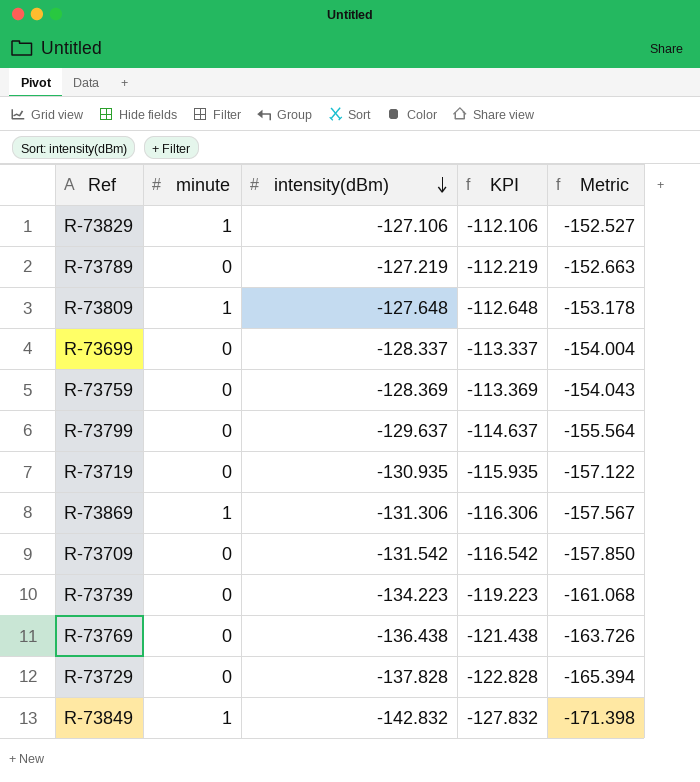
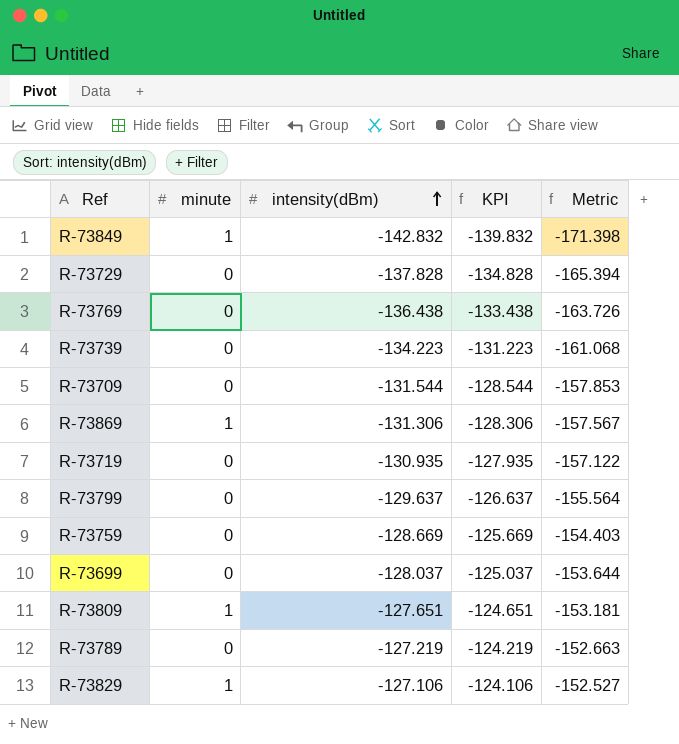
row order: intensity(dBm) descending -> intensity(dBm) ascending
column KPI | formula: [intensity(dBm)] + 15 -> [intensity(dBm)] + 3
R-73709 | intensity(dBm): -131.542 -> -131.544
R-73709 | Metric: -157.850 -> -157.853
R-73759 | intensity(dBm): -128.369 -> -128.669
R-73759 | Metric: -154.043 -> -154.403
R-73699 | intensity(dBm): -128.337 -> -128.037
R-73699 | Metric: -154.004 -> -153.644
R-73809 | intensity(dBm): -127.648 -> -127.651
R-73809 | Metric: -153.178 -> -153.181

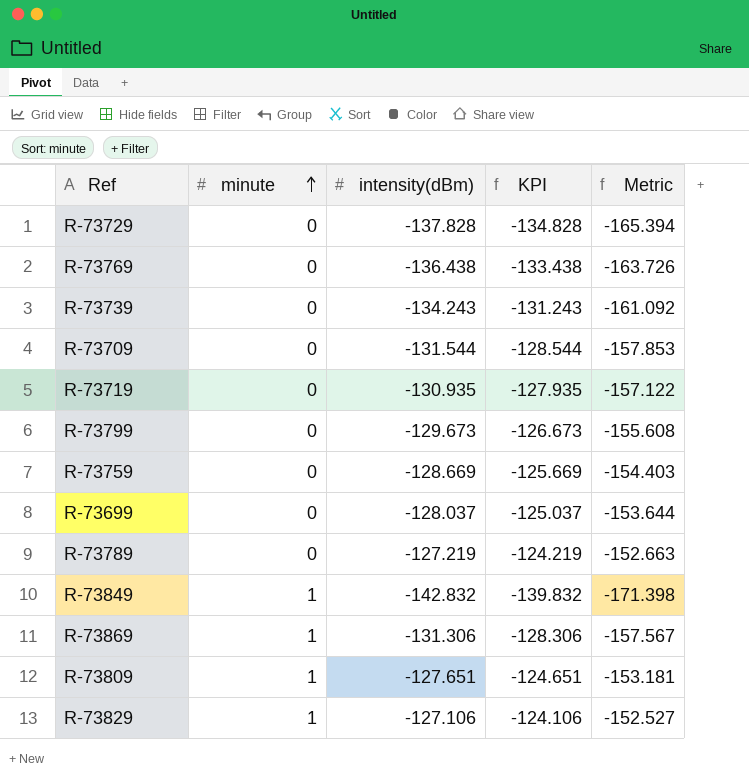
row order: intensity(dBm) ascending -> minute ascending
R-73739 | intensity(dBm): -134.223 -> -134.243
R-73739 | KPI: -131.223 -> -131.243
R-73739 | Metric: -161.068 -> -161.092
R-73799 | intensity(dBm): -129.637 -> -129.673
R-73799 | KPI: -126.637 -> -126.673
R-73799 | Metric: -155.564 -> -155.608

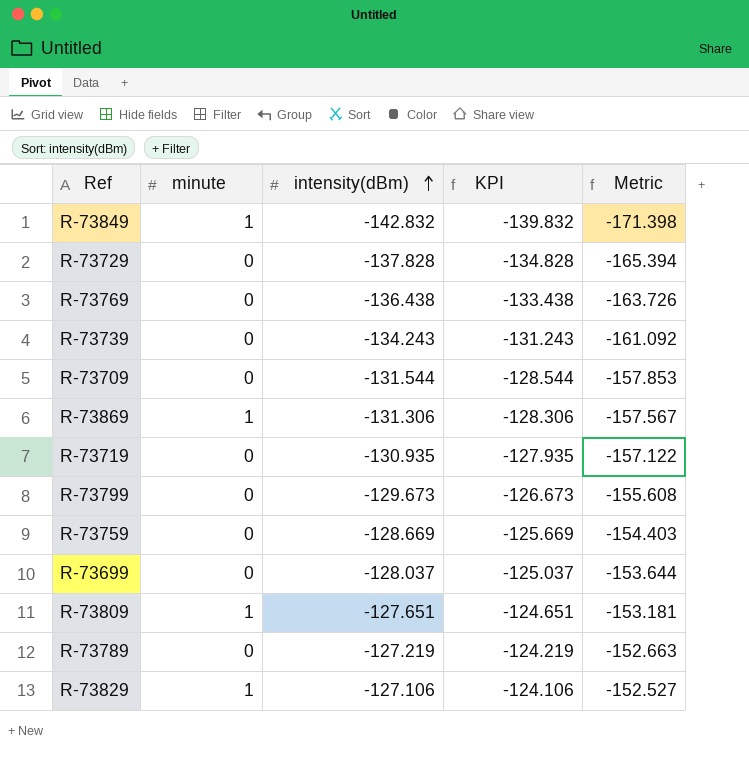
row order: minute ascending -> intensity(dBm) ascending

